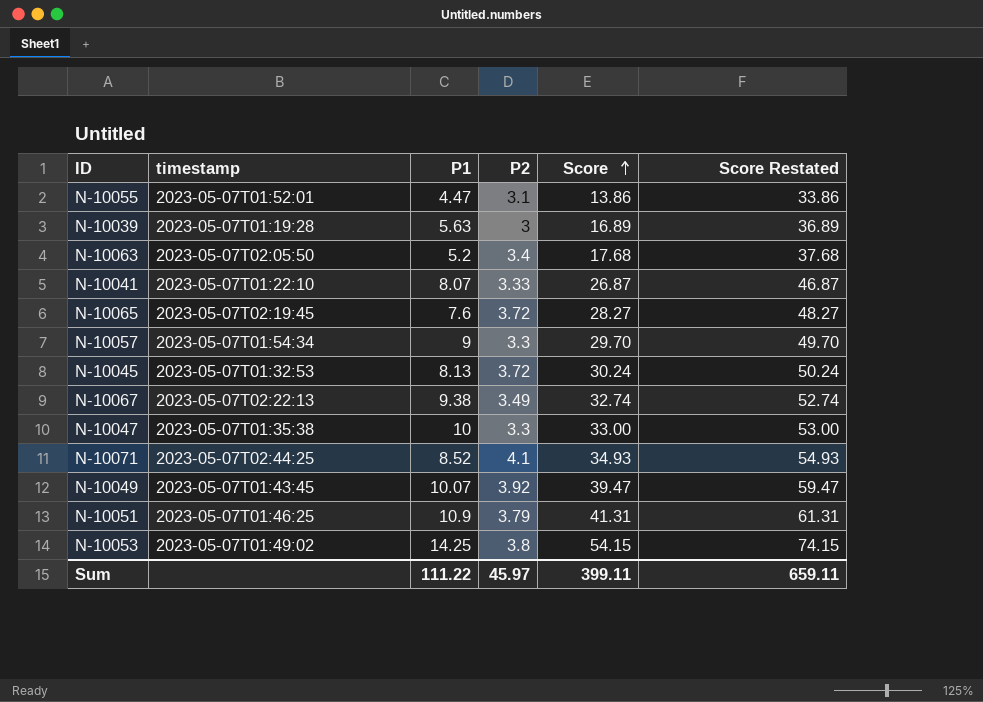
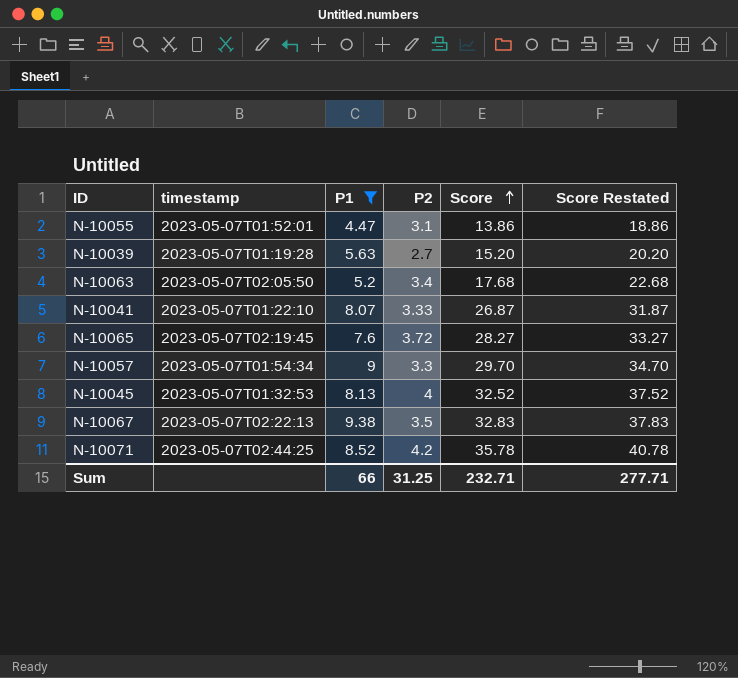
filter: none -> P1 <= 9.38
column Score Restated | formula: [Score] + 20 -> [Score] + 5
N-10039 | P2: 3 -> 2.7
N-10039 | Score: 16.89 -> 15.20
N-10045 | P2: 3.72 -> 4
N-10045 | Score: 30.24 -> 32.52
N-10067 | P2: 3.49 -> 3.5
N-10067 | Score: 32.74 -> 32.83
N-10071 | P2: 4.1 -> 4.2
N-10071 | Score: 34.93 -> 35.78
Sum | P1: 111.22 -> 66
Sum | P2: 45.97 -> 31.25
Sum | Score: 399.11 -> 232.71
Sum | Score Restated: 659.11 -> 277.71

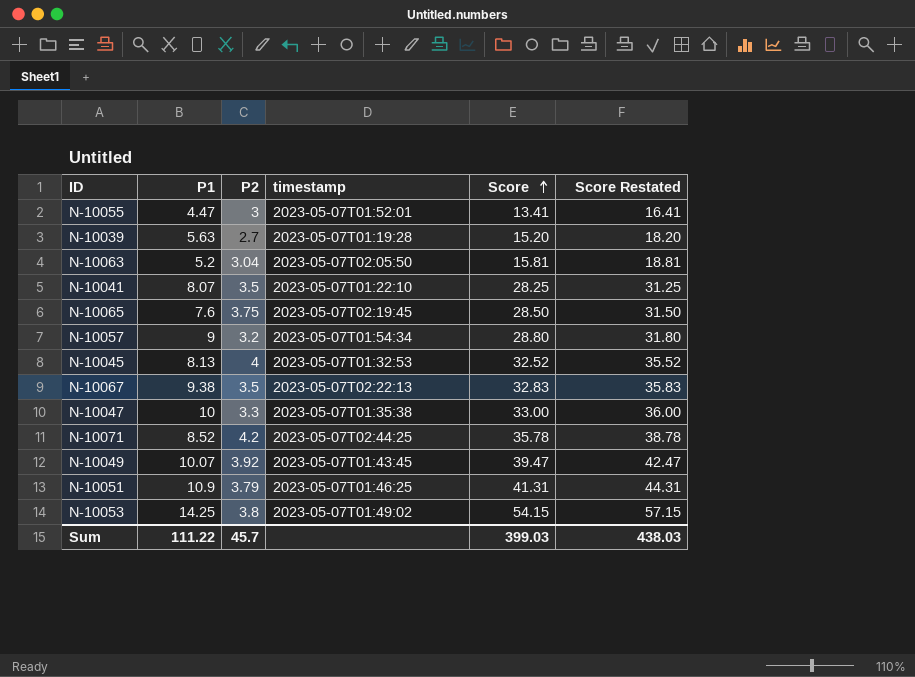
filter: P1 <= 9.38 -> none
column timestamp | position: 2 -> 4
column Score Restated | formula: [Score] + 5 -> [Score] + 3
N-10055 | P2: 3.1 -> 3
N-10055 | Score: 13.86 -> 13.41
N-10063 | P2: 3.4 -> 3.04
N-10063 | Score: 17.68 -> 15.81
N-10041 | P2: 3.33 -> 3.5
N-10041 | Score: 26.87 -> 28.25
N-10065 | P2: 3.72 -> 3.75
N-10065 | Score: 28.27 -> 28.50
N-10057 | P2: 3.3 -> 3.2
N-10057 | Score: 29.70 -> 28.80
Sum | P1: 66 -> 111.22
Sum | P2: 31.25 -> 45.7
Sum | Score: 232.71 -> 399.03
Sum | Score Restated: 277.71 -> 438.03

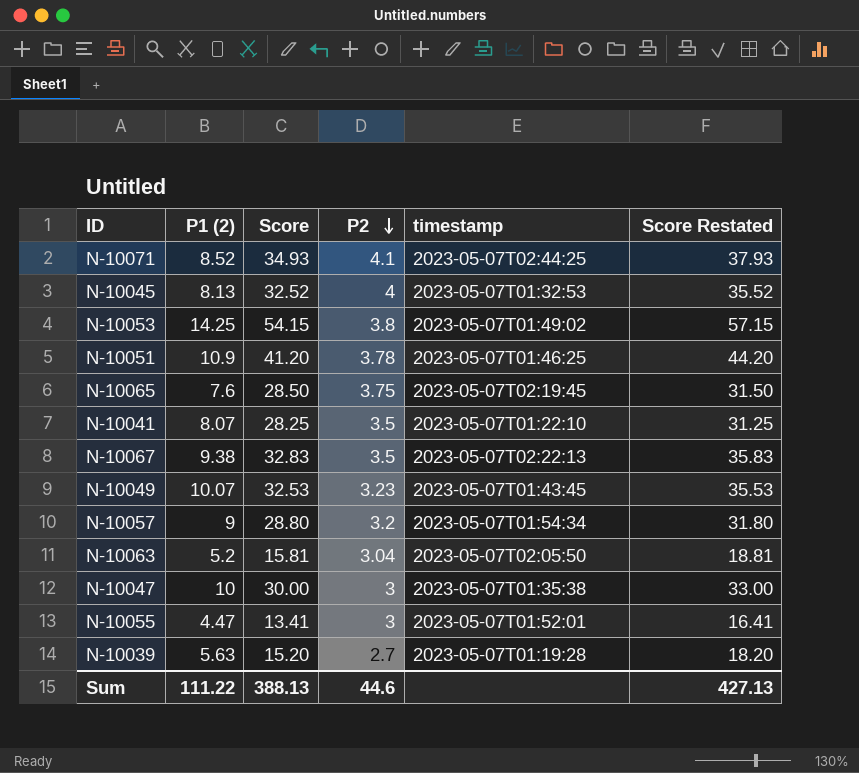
row order: Score ascending -> P2 descending
column name: P1 -> P1 (2)
column Score | position: 5 -> 3
N-10071 | Score: 35.78 -> 34.93
N-10071 | P2: 4.2 -> 4.1
N-10071 | Score Restated: 38.78 -> 37.93
N-10051 | Score: 41.31 -> 41.20
N-10051 | P2: 3.79 -> 3.78
N-10051 | Score Restated: 44.31 -> 44.20
N-10049 | Score: 39.47 -> 32.53
N-10049 | P2: 3.92 -> 3.23
N-10049 | Score Restated: 42.47 -> 35.53
N-10047 | Score: 33.00 -> 30.00
N-10047 | P2: 3.3 -> 3
N-10047 | Score Restated: 36.00 -> 33.00
Sum | Score: 399.03 -> 388.13
Sum | P2: 45.7 -> 44.6
Sum | Score Restated: 438.03 -> 427.13

